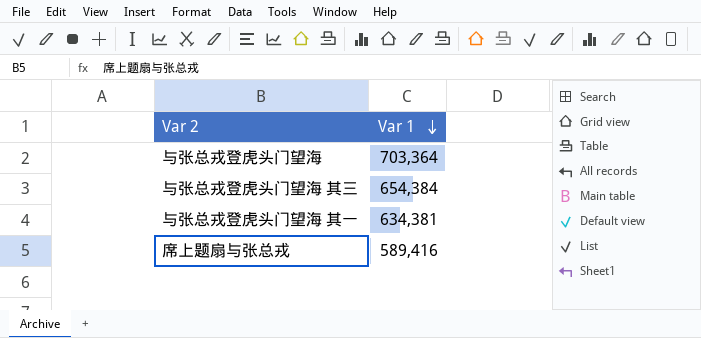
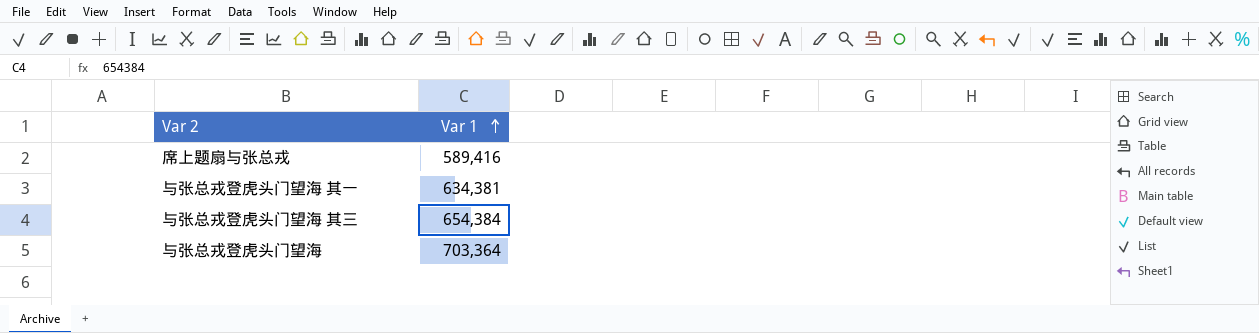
row order: Var 1 descending -> Var 1 ascending

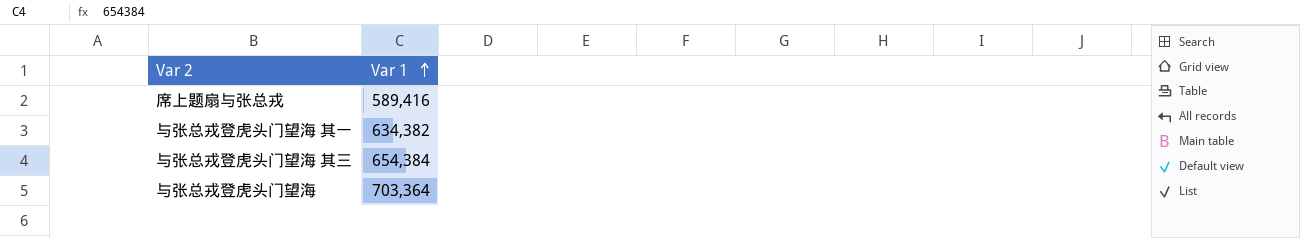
与张总戎登虎头门望海 其一 | Var 1: 634,381 -> 634,382

